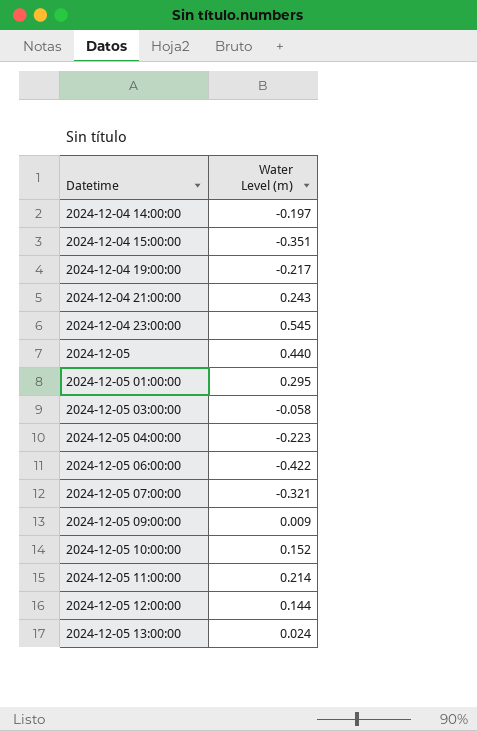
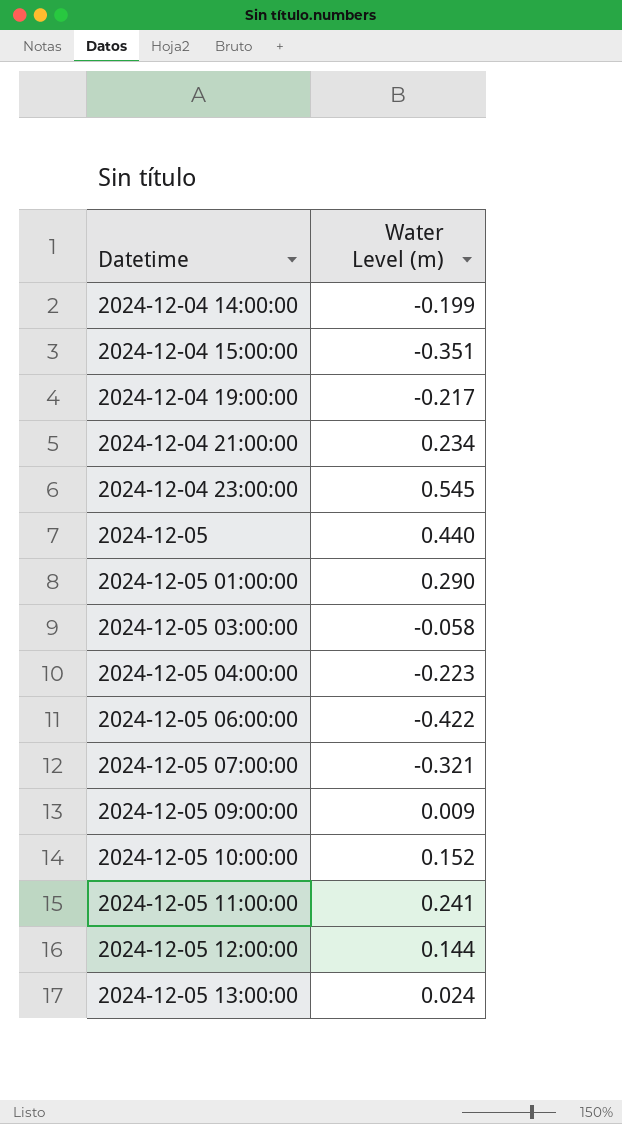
2024-12-04 14:00:00 | Water Level (m): -0.197 -> -0.199
2024-12-04 21:00:00 | Water Level (m): 0.243 -> 0.234
2024-12-05 01:00:00 | Water Level (m): 0.295 -> 0.290
2024-12-05 11:00:00 | Water Level (m): 0.214 -> 0.241

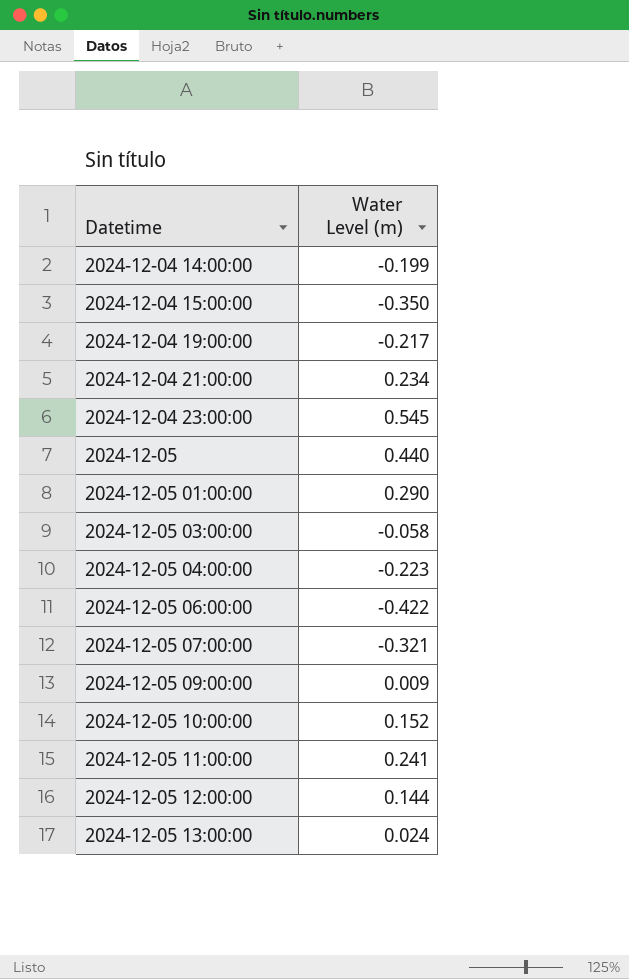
2024-12-04 15:00:00 | Water Level (m): -0.351 -> -0.350

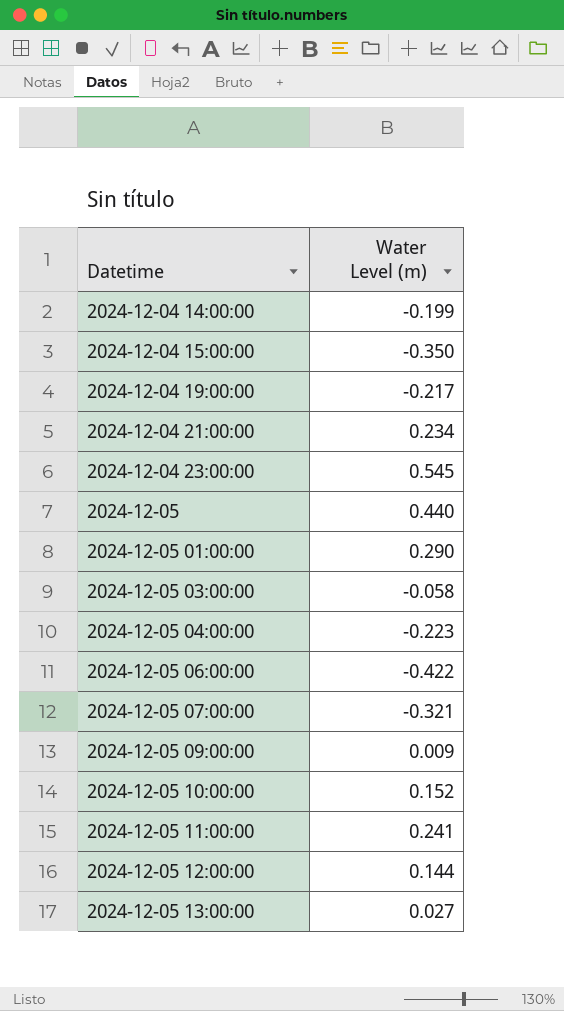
2024-12-05 13:00:00 | Water Level (m): 0.024 -> 0.027

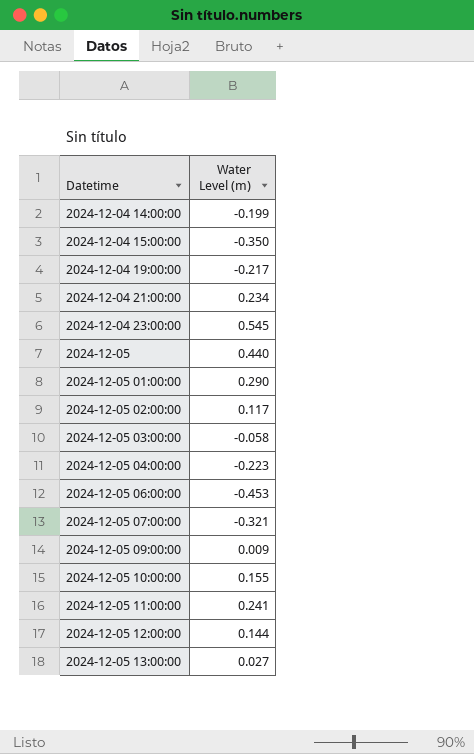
row 2024-12-05 02:00:00: none -> 0.117
2024-12-05 06:00:00 | Water Level (m): -0.422 -> -0.453
2024-12-05 10:00:00 | Water Level (m): 0.152 -> 0.155

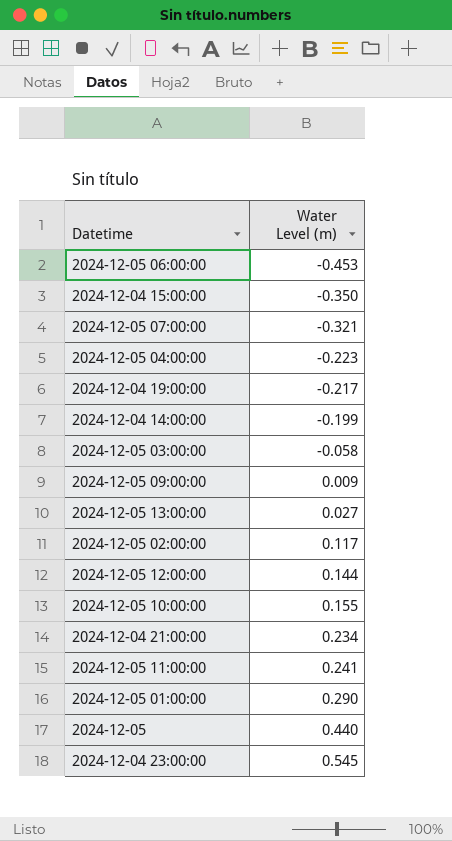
row order: Datetime ascending -> Water Level (m) ascending

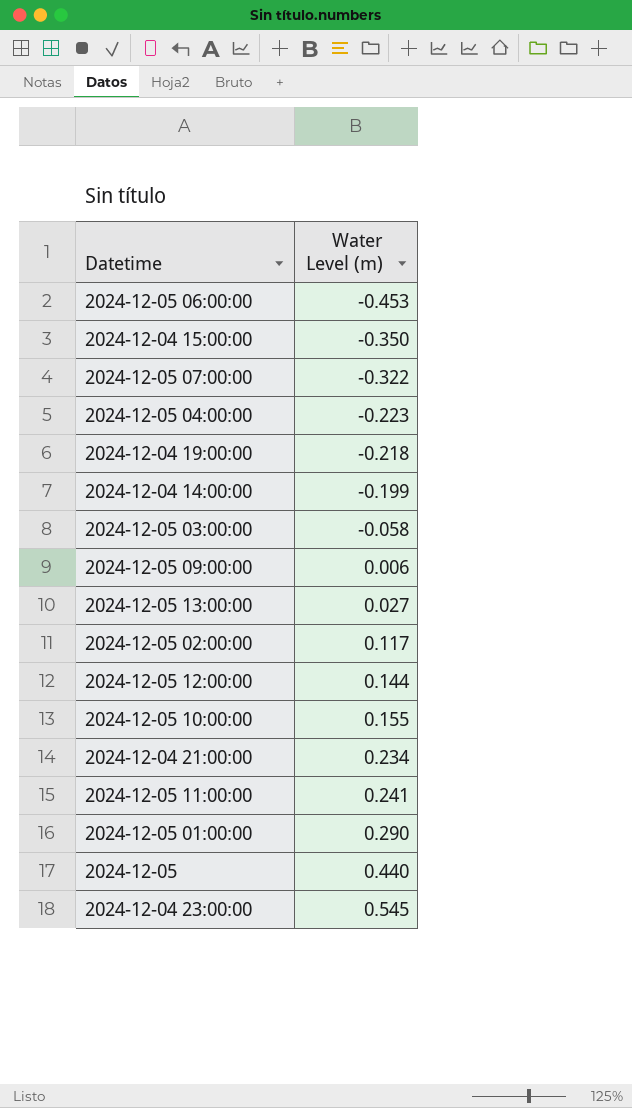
2024-12-05 07:00:00 | Water Level (m): -0.321 -> -0.322
2024-12-04 19:00:00 | Water Level (m): -0.217 -> -0.218
2024-12-05 09:00:00 | Water Level (m): 0.009 -> 0.006

